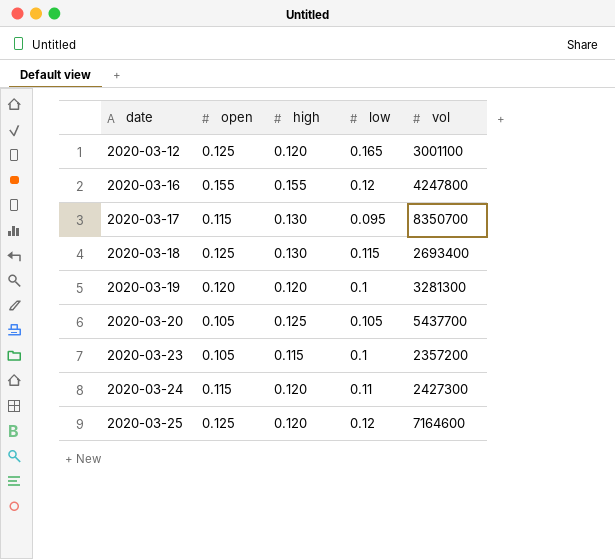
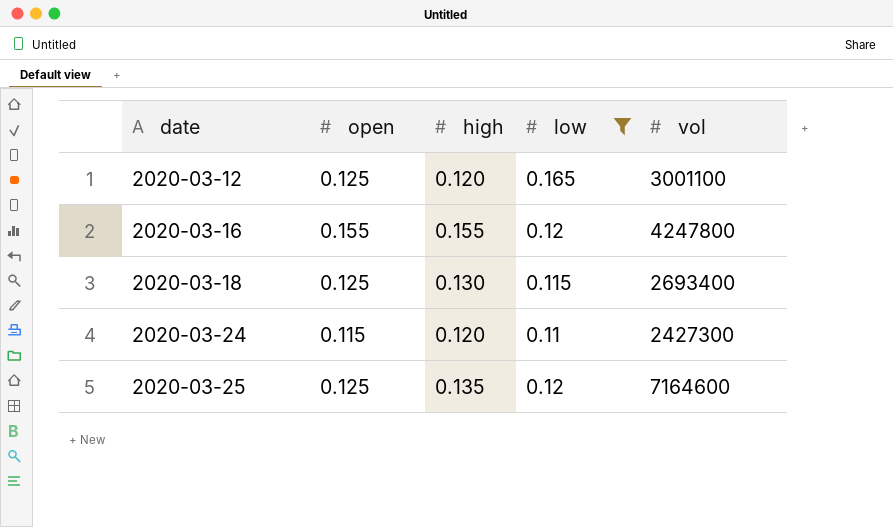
filter: none -> low >= 0.11
2020-03-25 | high: 0.120 -> 0.135

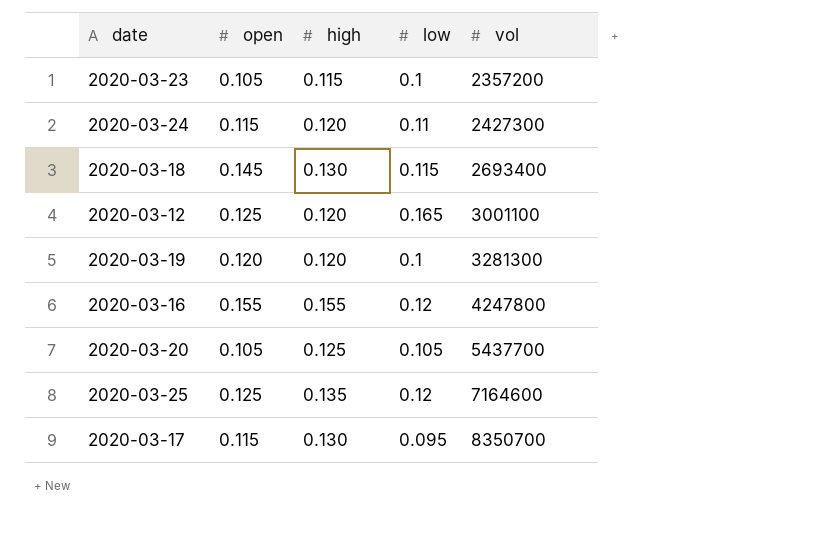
filter: low >= 0.11 -> none
row order: date ascending -> vol ascending
2020-03-18 | open: 0.125 -> 0.145

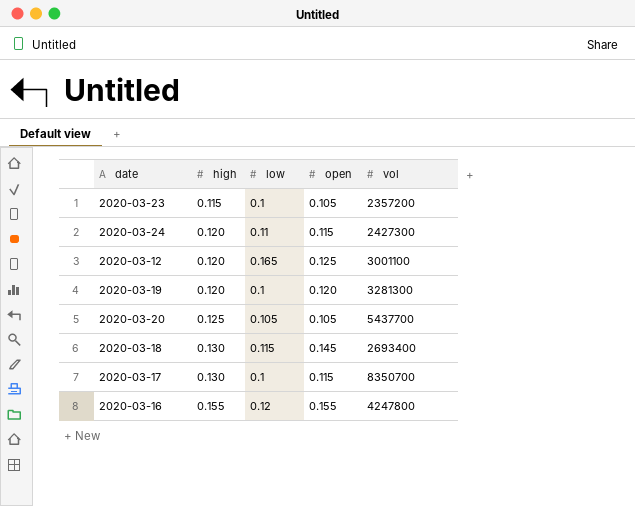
row order: vol ascending -> high ascending
column open | position: 2 -> 4
row 2020-03-25: 0.125 | 0.135 | 0.12 | 7164600 -> none
2020-03-17 | low: 0.095 -> 0.1

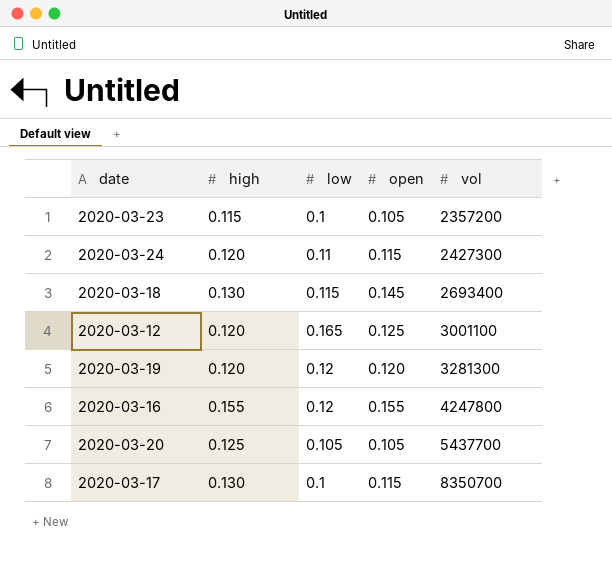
row order: high ascending -> vol ascending
2020-03-19 | low: 0.1 -> 0.12

